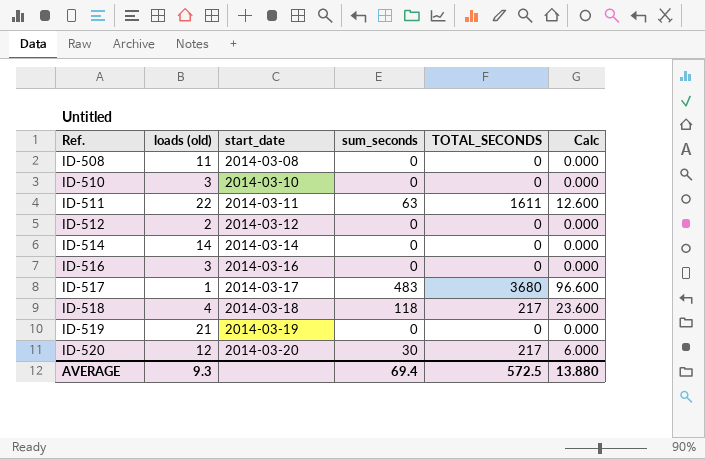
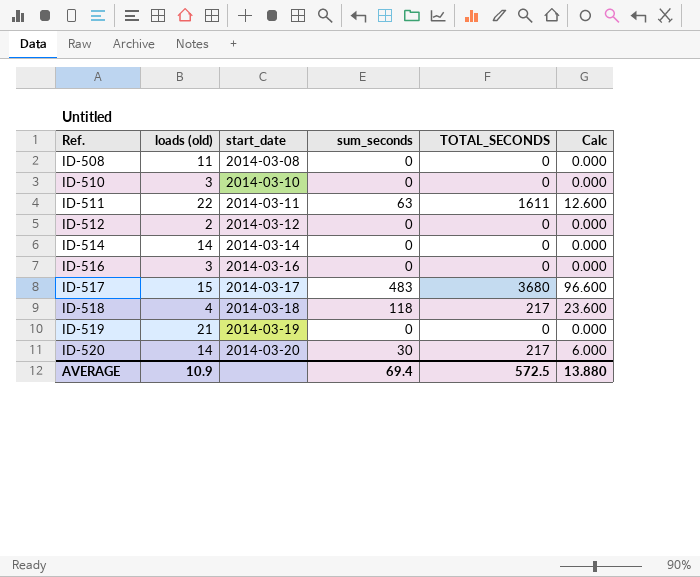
ID-517 | loads (old): 1 -> 15
ID-520 | loads (old): 12 -> 14
AVERAGE | loads (old): 9.3 -> 10.9

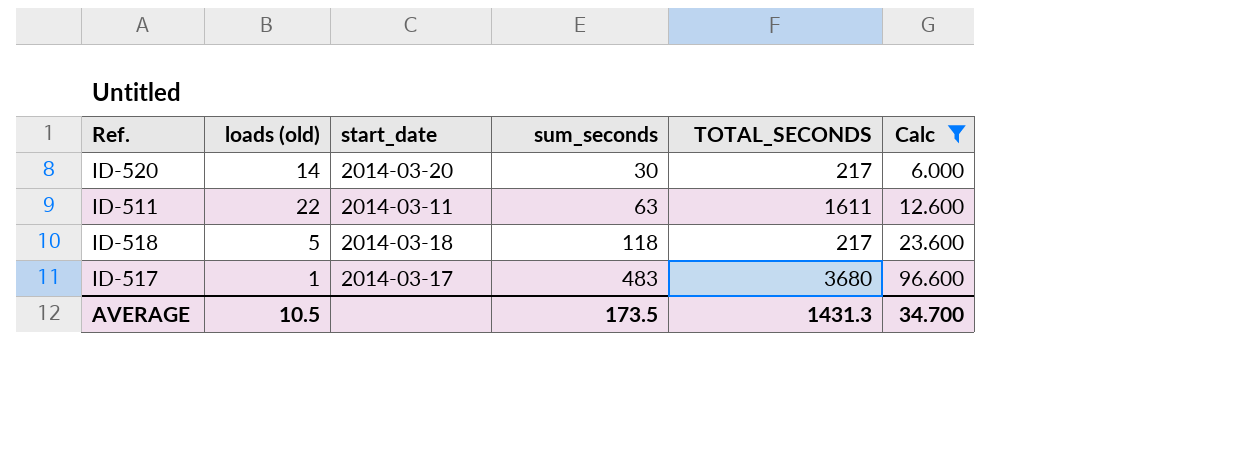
filter: none -> Calc != 0.000
row order: Ref. ascending -> sum_seconds ascending
ID-518 | loads (old): 4 -> 5
ID-517 | loads (old): 15 -> 1
AVERAGE | loads (old): 10.9 -> 10.5
AVERAGE | sum_seconds: 69.4 -> 173.5
AVERAGE | TOTAL_SECONDS: 572.5 -> 1431.3
AVERAGE | Calc: 13.880 -> 34.700

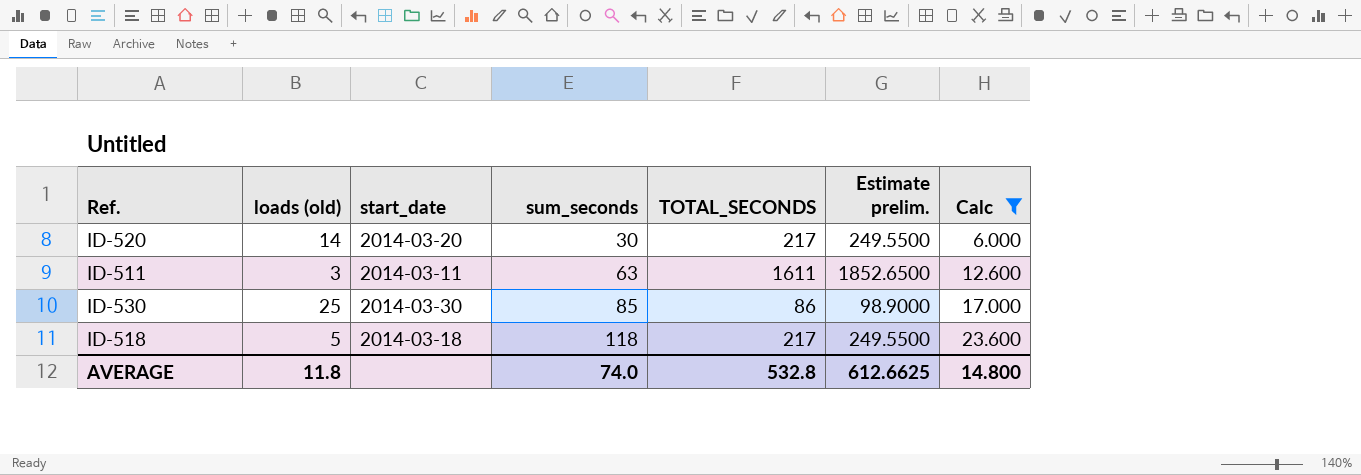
column Estimate prelim. | formula: none -> [TOTAL_SECONDS] * 1.15
row ID-517: 1 | 2014-03-17 | 483 | 3680 | 96.600 -> none
ID-511 | loads (old): 22 -> 3
row ID-530: none -> 25 | 2014-03-30 | 85 | 86 | 98.9000 | 17.000
AVERAGE | loads (old): 10.5 -> 11.8
AVERAGE | sum_seconds: 173.5 -> 74.0
AVERAGE | TOTAL_SECONDS: 1431.3 -> 532.8
AVERAGE | Calc: 34.700 -> 14.800

